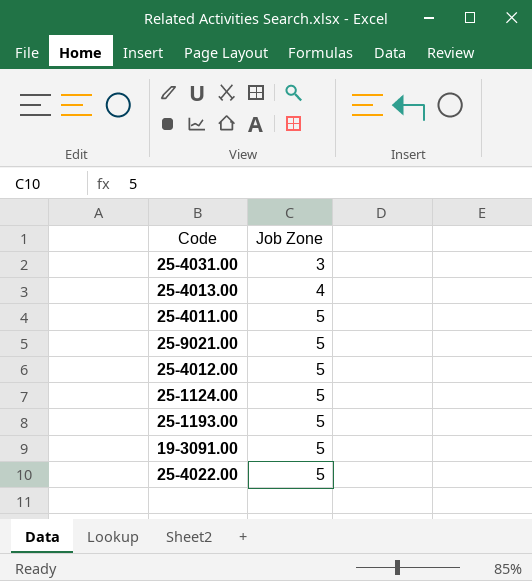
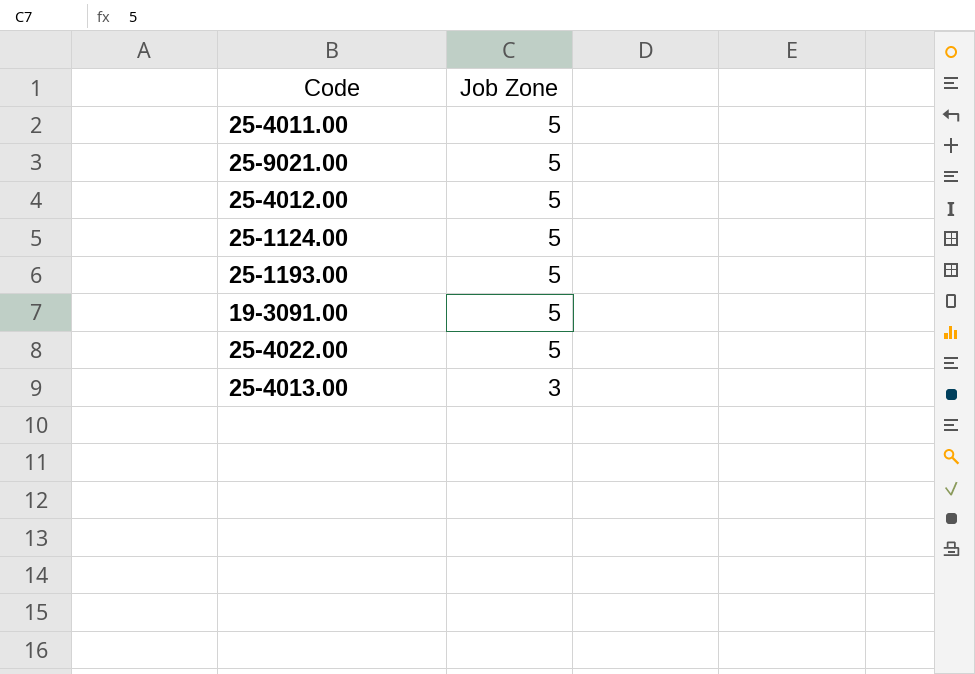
row order: Job Zone ascending -> Job Zone descending
row 25-4031.00: 3 -> none
25-4013.00 | Job Zone: 4 -> 3

